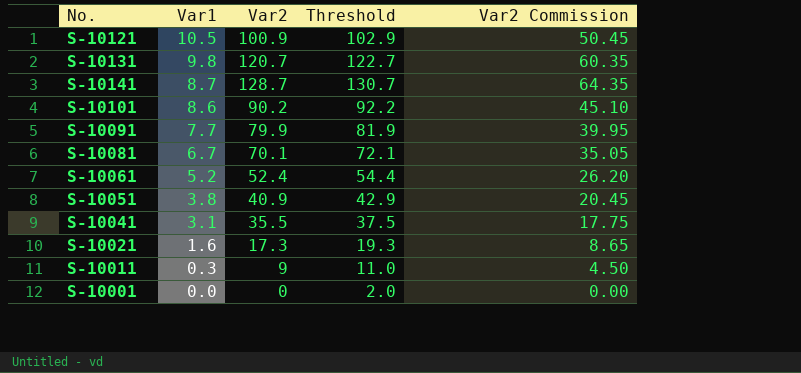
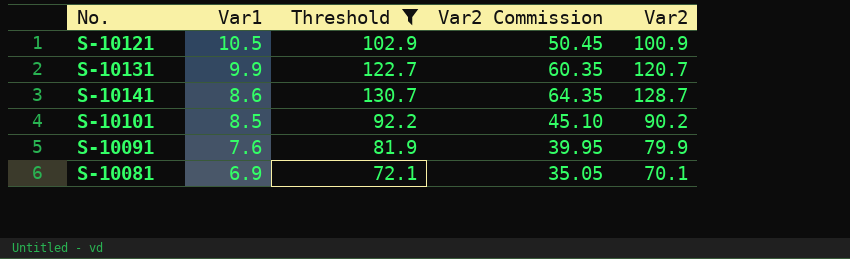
filter: none -> Threshold >= 72.1
column Var2 | position: 3 -> 5
S-10131 | Var1: 9.8 -> 9.9
S-10141 | Var1: 8.7 -> 8.6
S-10101 | Var1: 8.6 -> 8.5
S-10091 | Var1: 7.7 -> 7.6
S-10081 | Var1: 6.7 -> 6.9

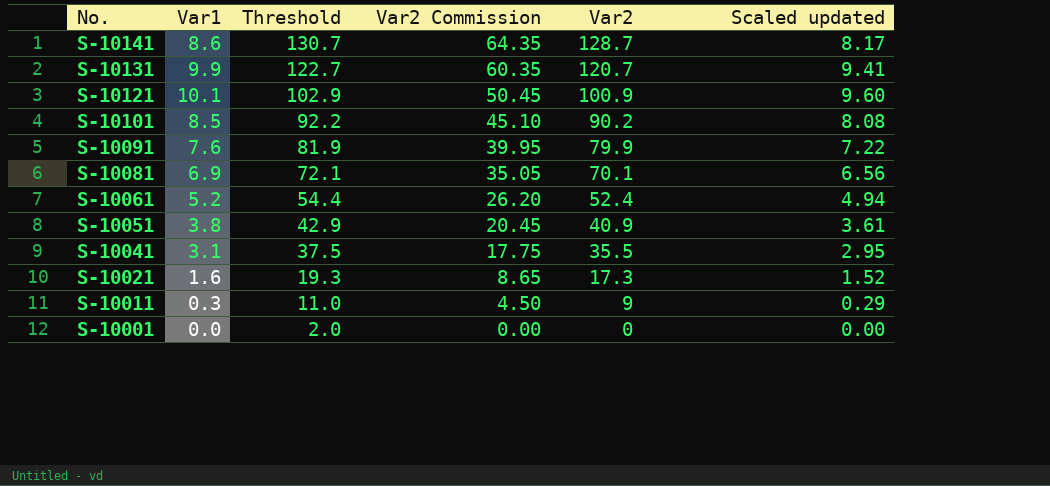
filter: Threshold >= 72.1 -> none
row order: Var1 descending -> No. descending
column Scaled updated | formula: none -> [Var1] * 0.95
S-10121 | Var1: 10.5 -> 10.1

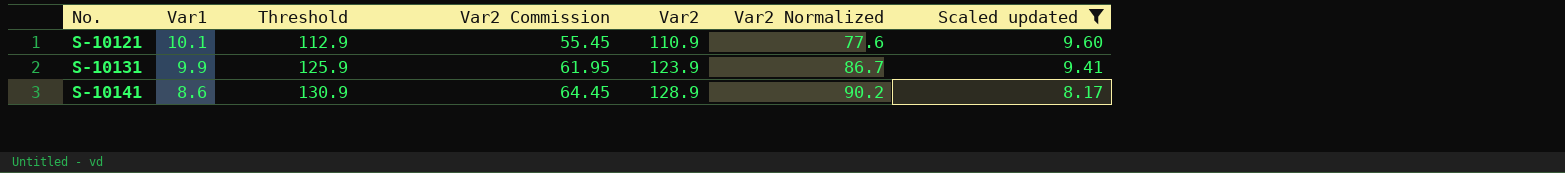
filter: none -> Scaled updated >= 8.17
row order: No. descending -> No. ascending
column Var2 Normalized | formula: none -> [Var2] * 0.7
S-10121 | Threshold: 102.9 -> 112.9
S-10121 | Var2 Commission: 50.45 -> 55.45
S-10121 | Var2: 100.9 -> 110.9
S-10131 | Threshold: 122.7 -> 125.9
S-10131 | Var2 Commission: 60.35 -> 61.95
S-10131 | Var2: 120.7 -> 123.9
S-10141 | Threshold: 130.7 -> 130.9
S-10141 | Var2 Commission: 64.35 -> 64.45
S-10141 | Var2: 128.7 -> 128.9

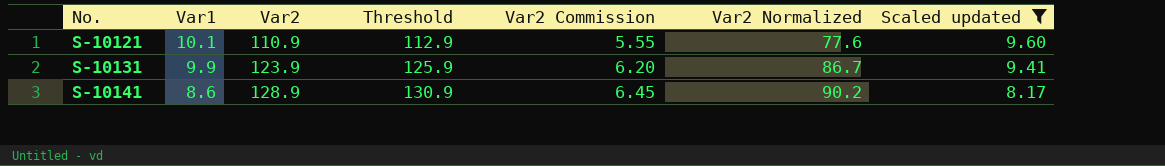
column Var2 | position: 5 -> 3
column Var2 Commission | formula: [Var2] * 0.5 -> [Var2] * 0.05

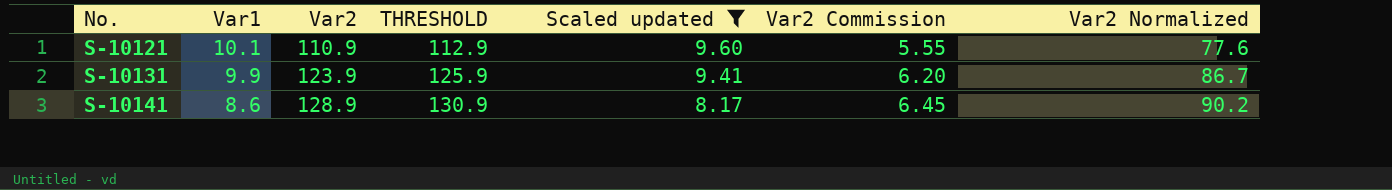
column name: Threshold -> THRESHOLD
column Scaled updated | position: 7 -> 5

